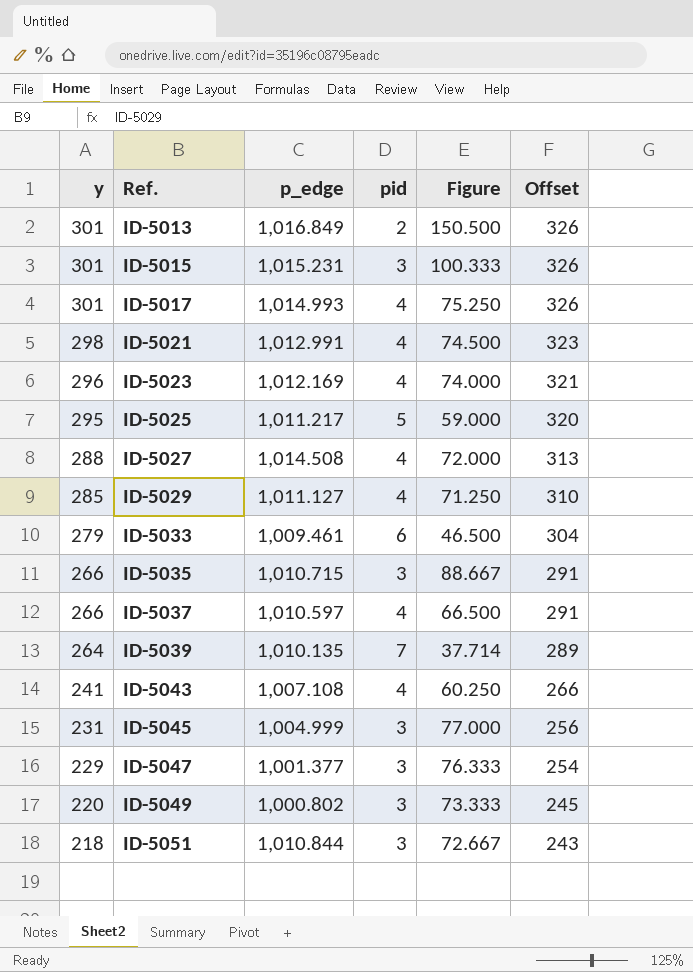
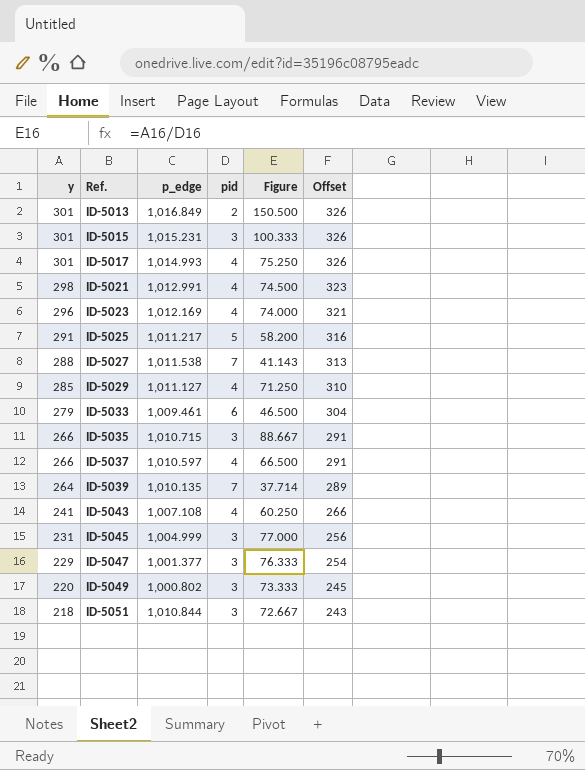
ID-5025 | y: 295 -> 291
ID-5025 | Figure: 59.000 -> 58.200
ID-5025 | Offset: 320 -> 316
ID-5027 | p_edge: 1,014.508 -> 1,011.538
ID-5027 | pid: 4 -> 7
ID-5027 | Figure: 72.000 -> 41.143

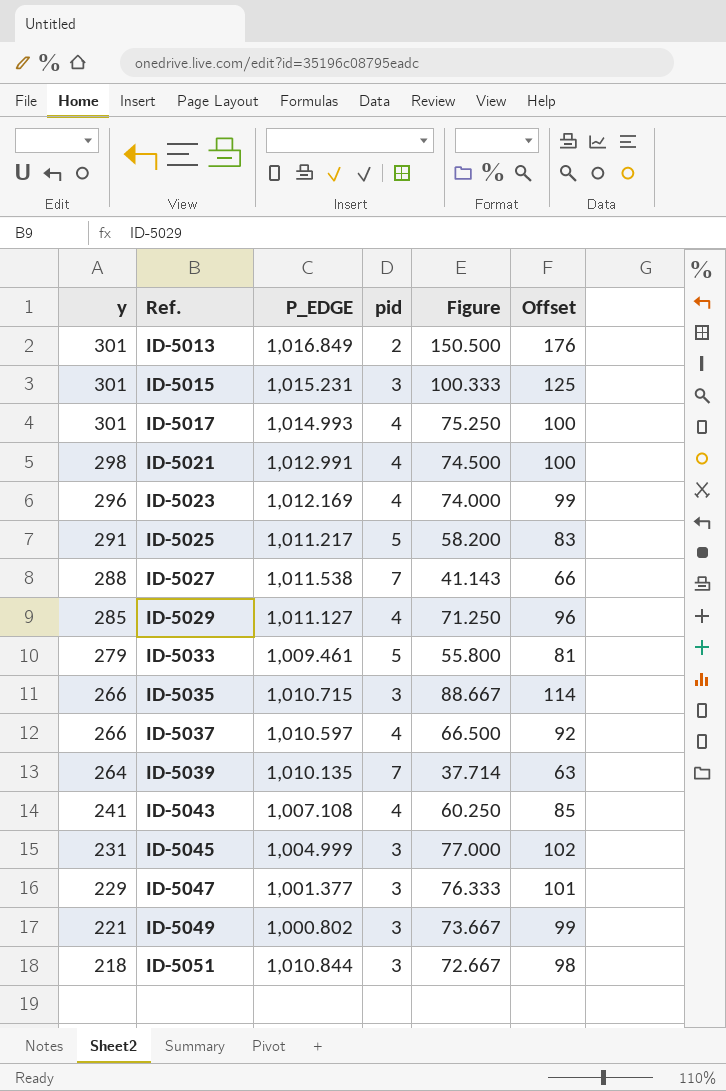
column name: p_edge -> P_EDGE
column Offset | formula: [y] + 25 -> [Figure] + 25
ID-5033 | pid: 6 -> 5
ID-5033 | Figure: 46.500 -> 55.800
ID-5049 | y: 220 -> 221
ID-5049 | Figure: 73.333 -> 73.667

